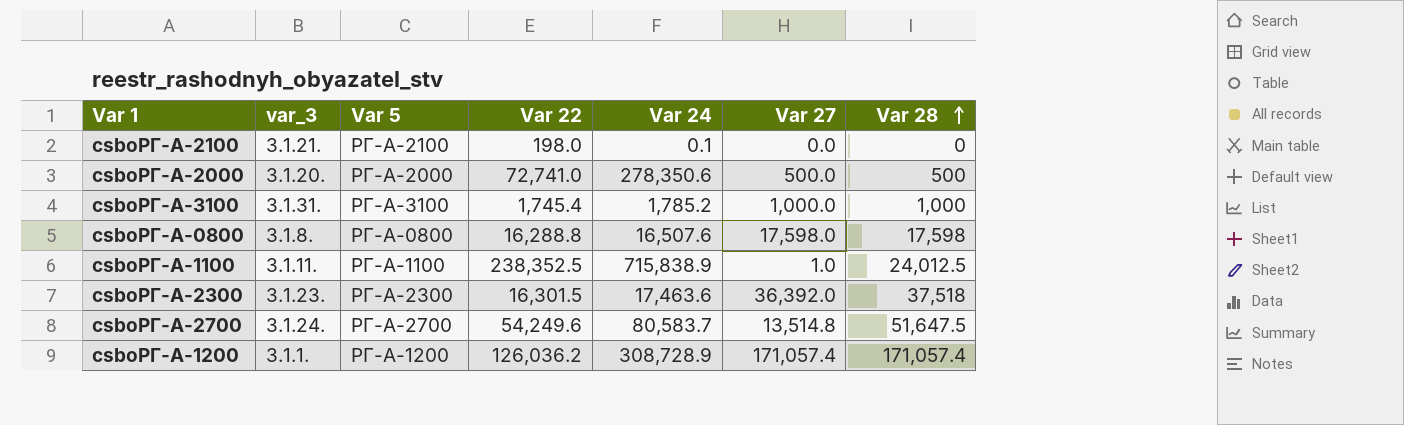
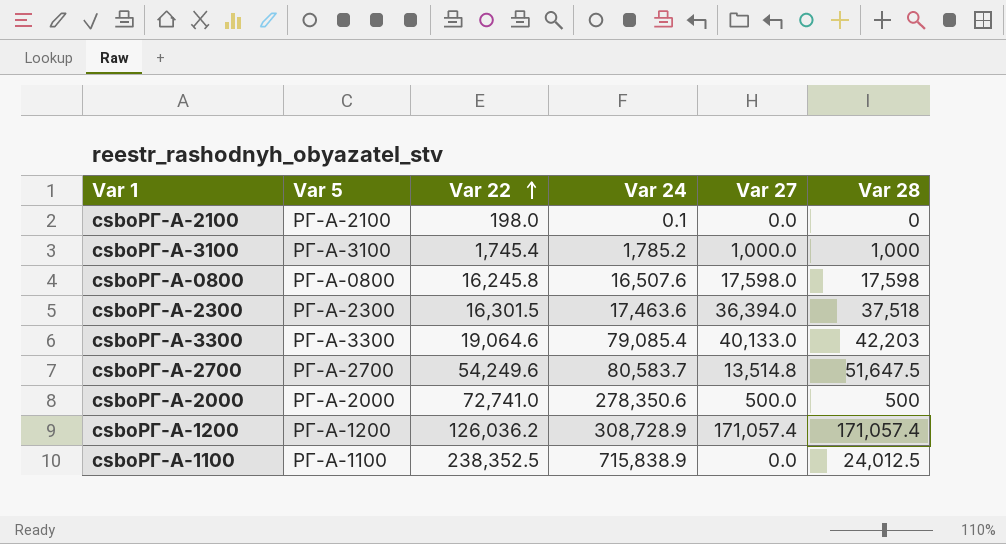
row order: Var 28 ascending -> Var 22 ascending
column var_3 | position: 2 -> none
csboРГ-А-0800 | Var 22: 16,288.8 -> 16,245.8
csboРГ-А-2300 | Var 27: 36,392.0 -> 36,394.0
row csboРГ-А-3300: none -> РГ-А-3300 | 19,064.6 | 79,085.4 | 40,133.0 | 42,203
csboРГ-А-1100 | Var 27: 1.0 -> 0.0

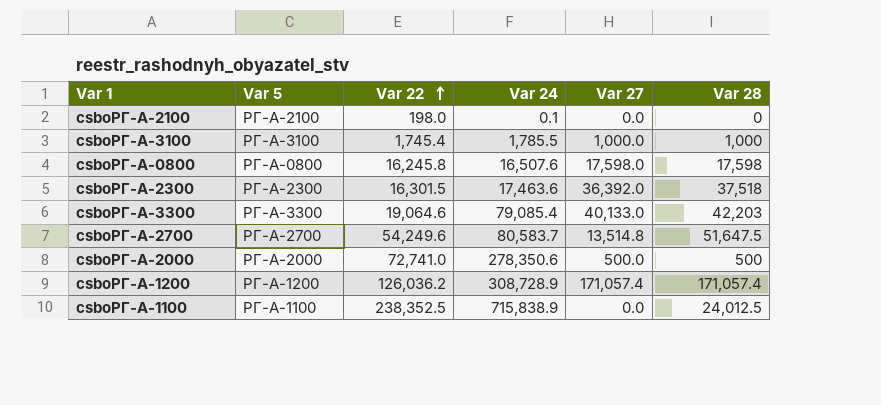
csboРГ-А-3100 | Var 24: 1,785.2 -> 1,785.5
csboРГ-А-2300 | Var 27: 36,394.0 -> 36,392.0

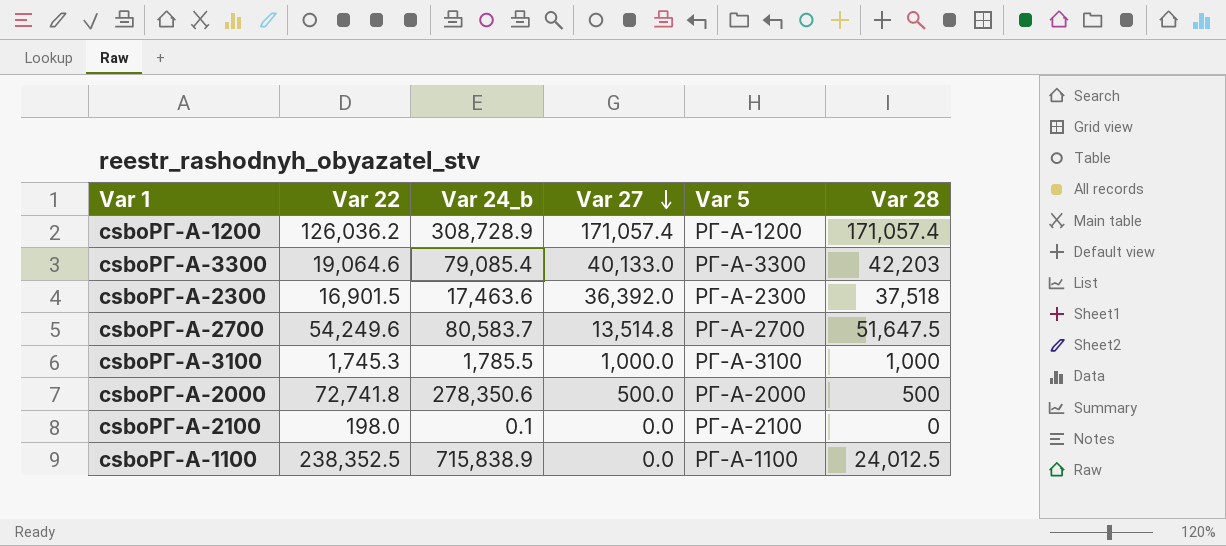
row order: Var 22 ascending -> Var 27 descending
column name: Var 24 -> Var 24_b
column Var 5 | position: 2 -> 5
row csboРГ-А-0800: РГ-А-0800 | 16,245.8 | 16,507.6 | 17,598.0 | 17,598 -> none
csboРГ-А-2300 | Var 22: 16,301.5 -> 16,901.5
csboРГ-А-3100 | Var 22: 1,745.4 -> 1,745.3
csboРГ-А-2000 | Var 22: 72,741.0 -> 72,741.8

